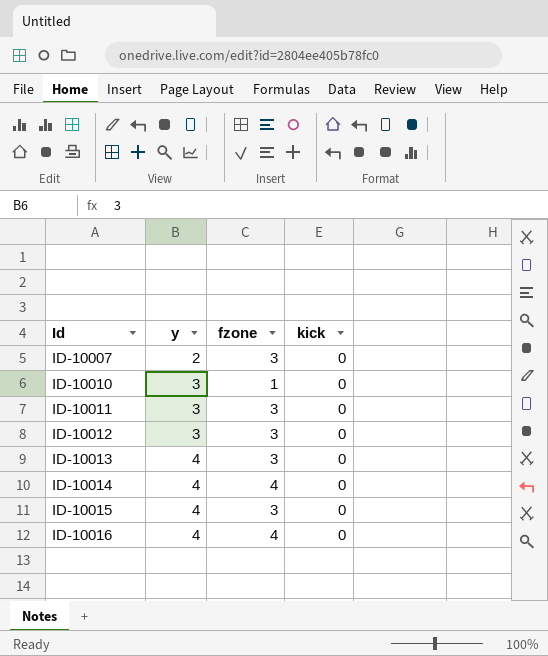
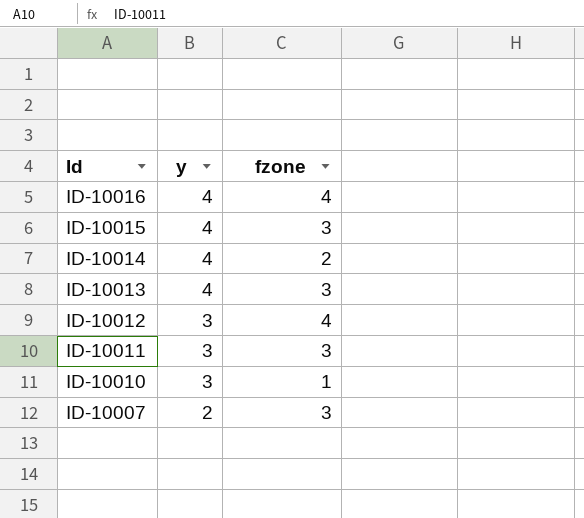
row order: Id ascending -> Id descending
column kick | position: 4 -> none
ID-10014 | fzone: 4 -> 2
ID-10012 | fzone: 3 -> 4

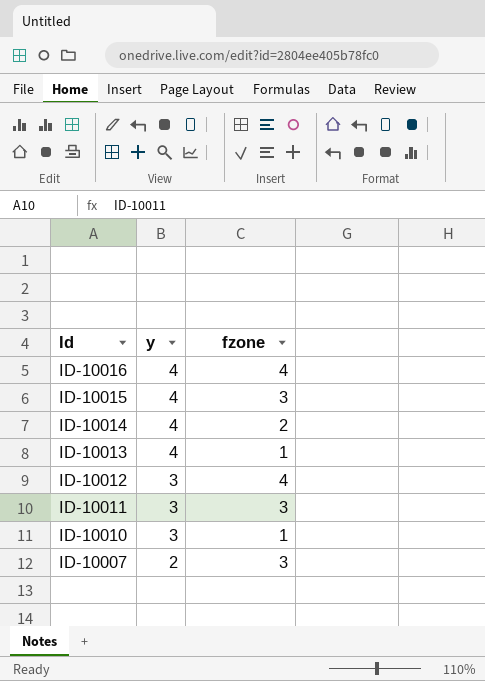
ID-10013 | fzone: 3 -> 1

